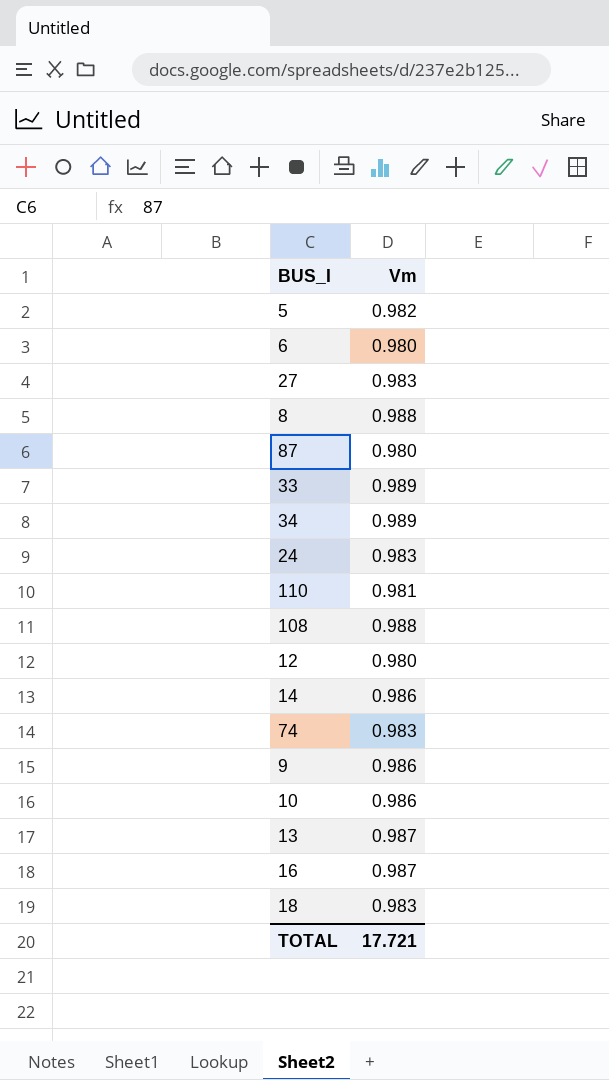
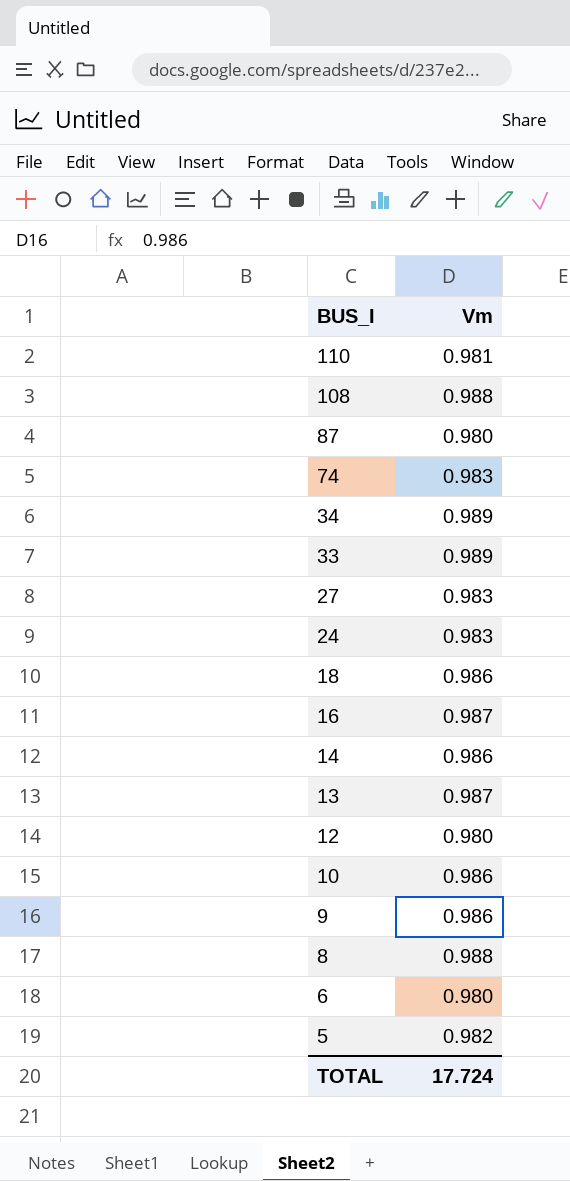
row order: none -> BUS_I descending
18 | Vm: 0.983 -> 0.986
TOTAL | Vm: 17.721 -> 17.724

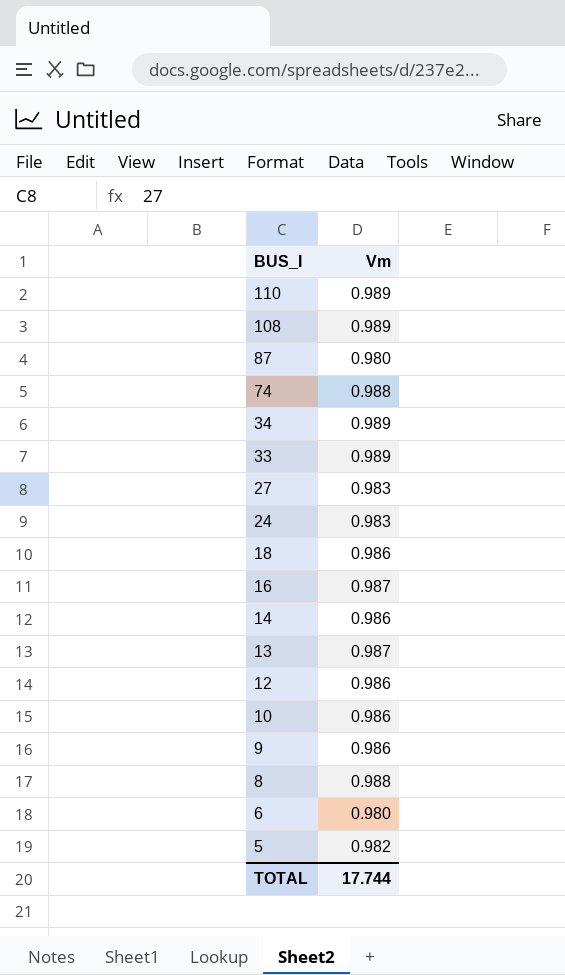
110 | Vm: 0.981 -> 0.989
108 | Vm: 0.988 -> 0.989
74 | Vm: 0.983 -> 0.988
12 | Vm: 0.980 -> 0.986
TOTAL | Vm: 17.724 -> 17.744

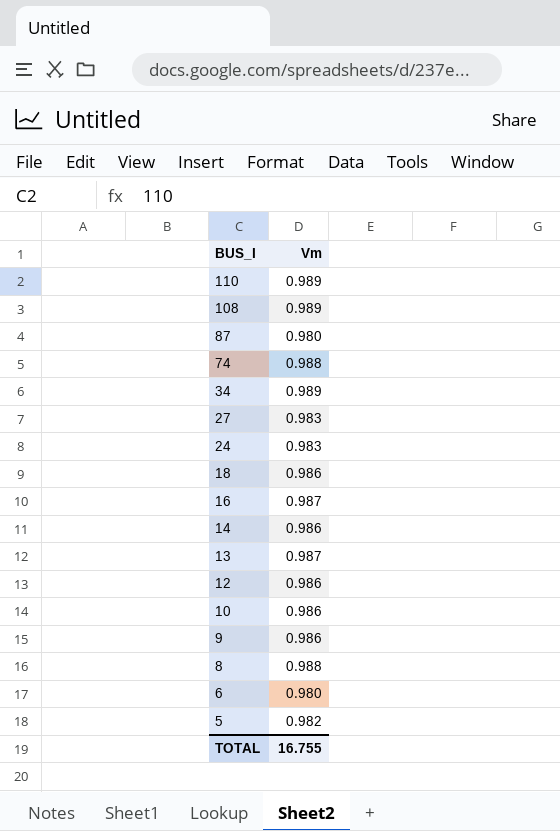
row 33: 0.989 -> none
TOTAL | Vm: 17.744 -> 16.755

